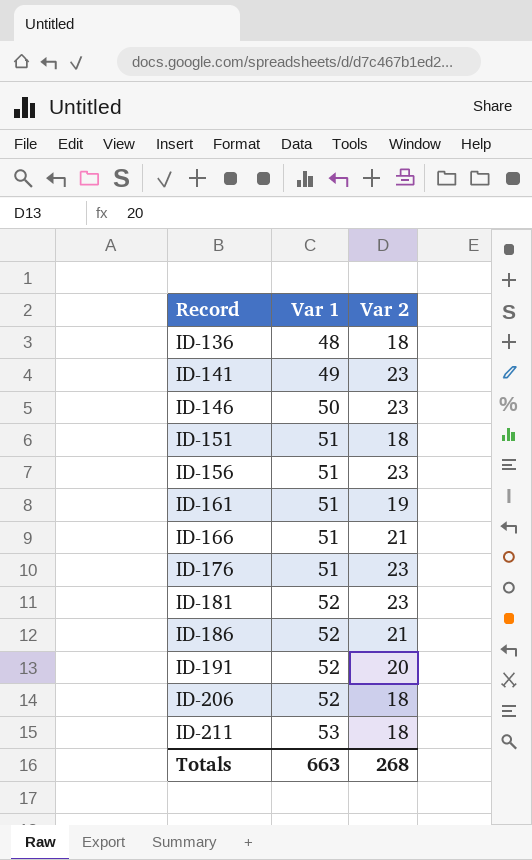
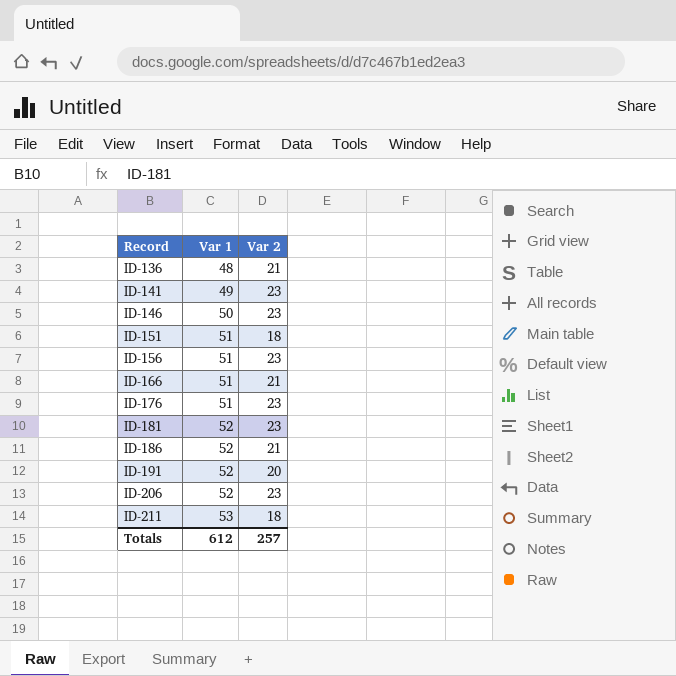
row ID-161: 51 | 19 -> none
ID-136 | Var 2: 18 -> 21
ID-206 | Var 2: 18 -> 23
Totals | Var 1: 663 -> 612
Totals | Var 2: 268 -> 257

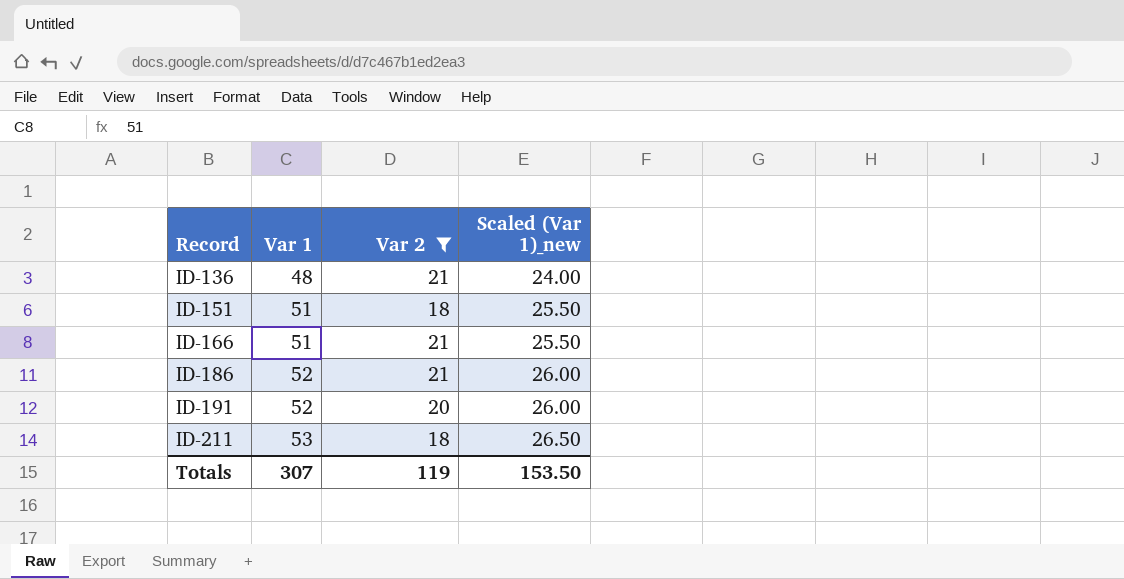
filter: none -> Var 2 != 23
column Scaled (Var 1)_new | formula: none -> [Var 1] * 0.5
Totals | Var 1: 612 -> 307
Totals | Var 2: 257 -> 119

